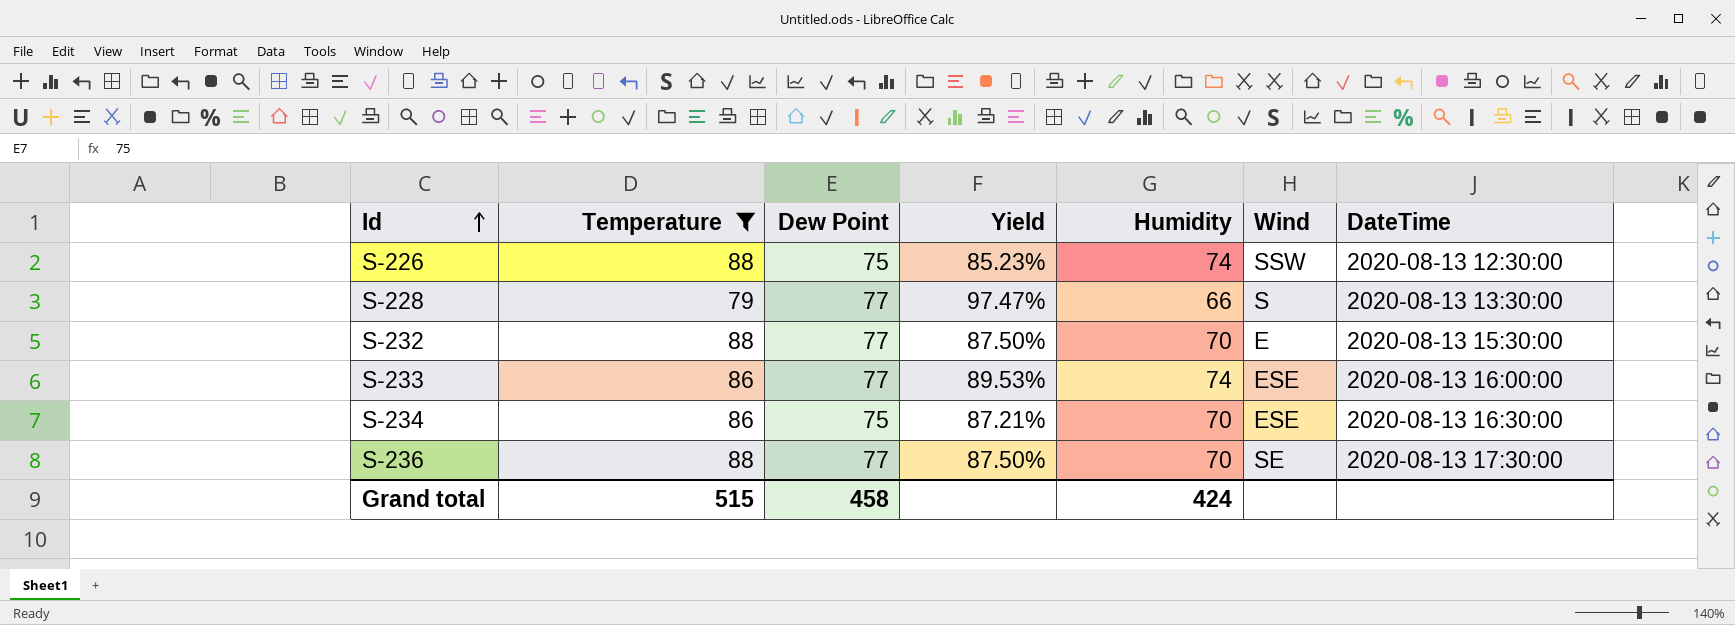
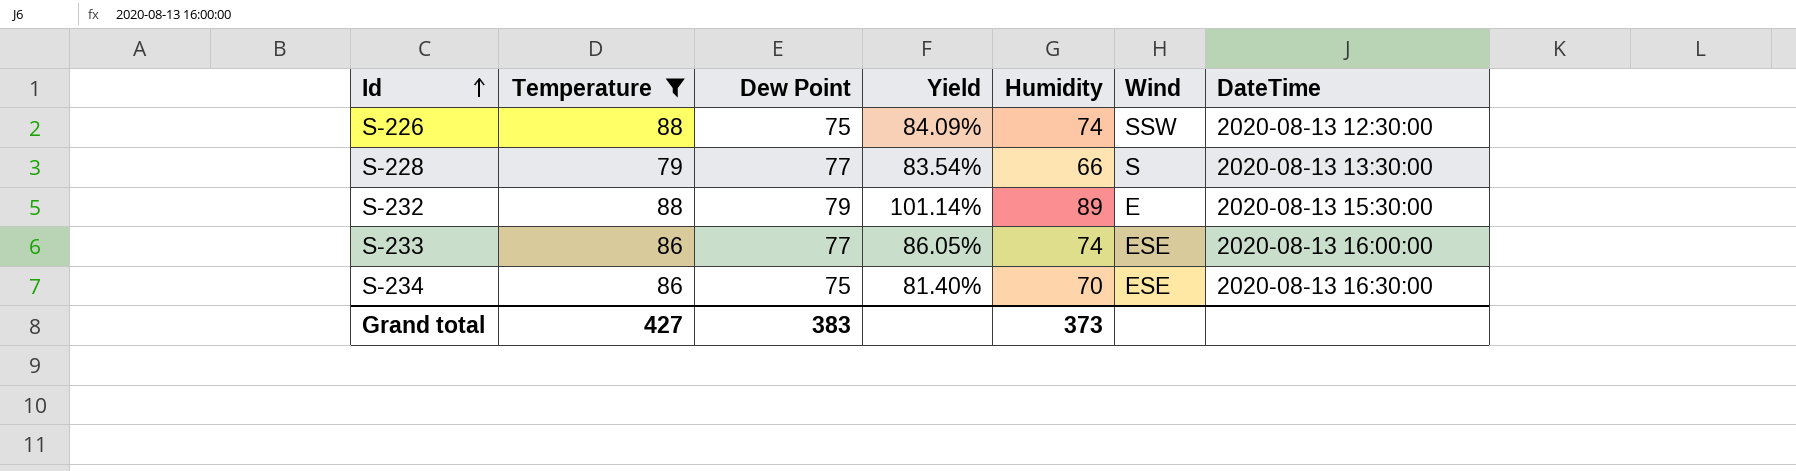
column Yield | formula: [Dew Point] / [Temperature] -> [Humidity] / [Temperature]
row S-236: 88 | 77 | 87.50% | 70 | SE | 2020-08-13 17:30:00 -> none
S-232 | Dew Point: 77 -> 79
S-232 | Humidity: 70 -> 89
Grand total | Temperature: 515 -> 427
Grand total | Dew Point: 458 -> 383
Grand total | Humidity: 424 -> 373

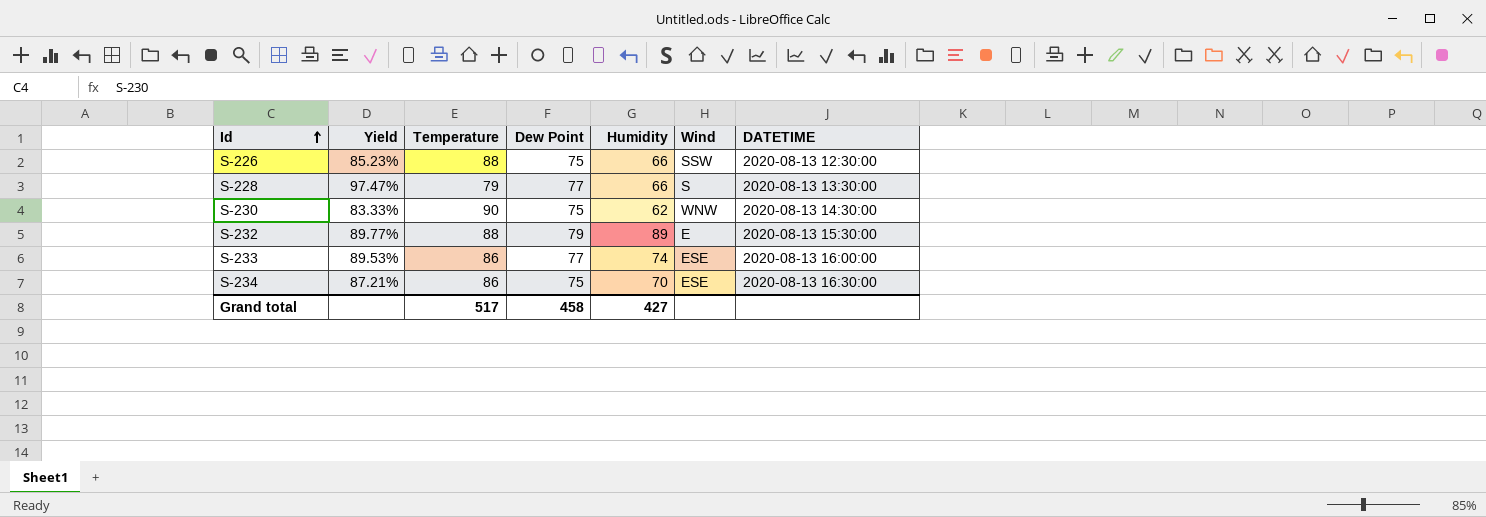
filter: Temperature != 90 -> none
column Yield | formula: [Humidity] / [Temperature] -> [Dew Point] / [Temperature]
column Yield | position: 4 -> 2
column name: DateTime -> DATETIME
S-226 | Humidity: 74 -> 66
Grand total | Temperature: 427 -> 517
Grand total | Dew Point: 383 -> 458
Grand total | Humidity: 373 -> 427

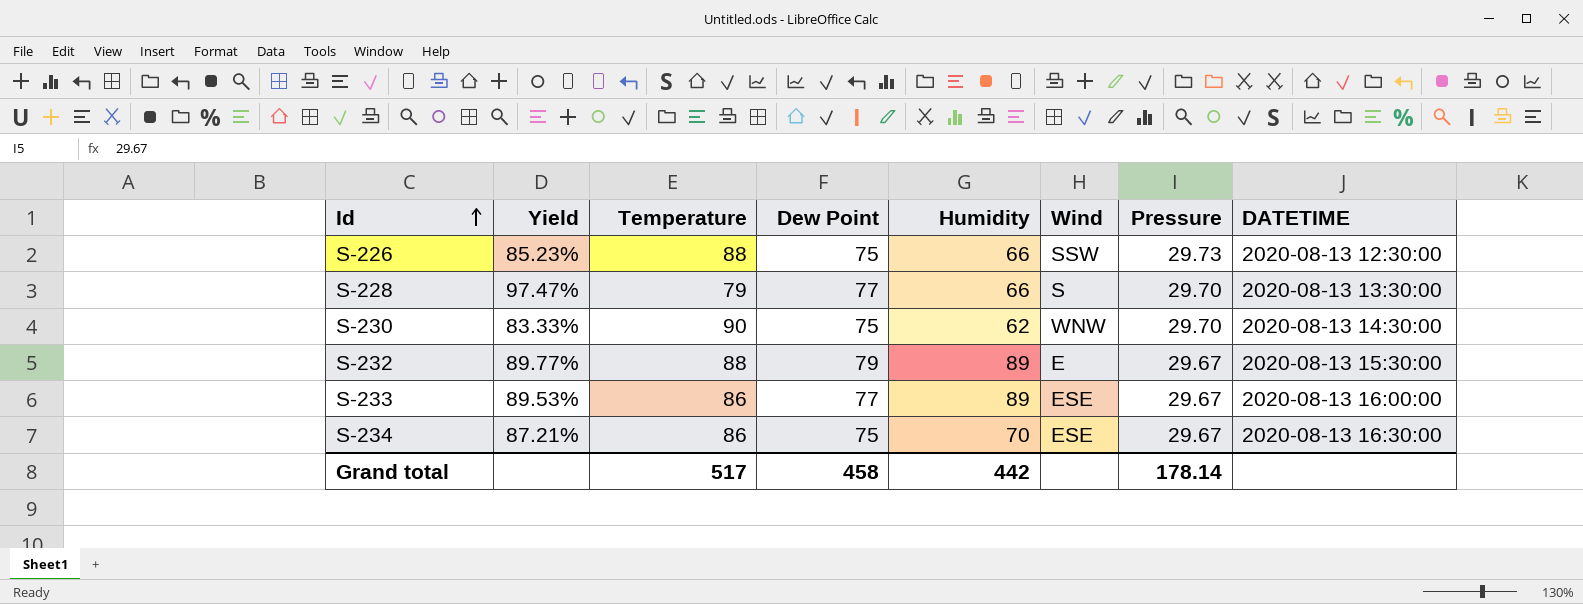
column Pressure | position: none -> 7
S-233 | Humidity: 74 -> 89
Grand total | Humidity: 427 -> 442

